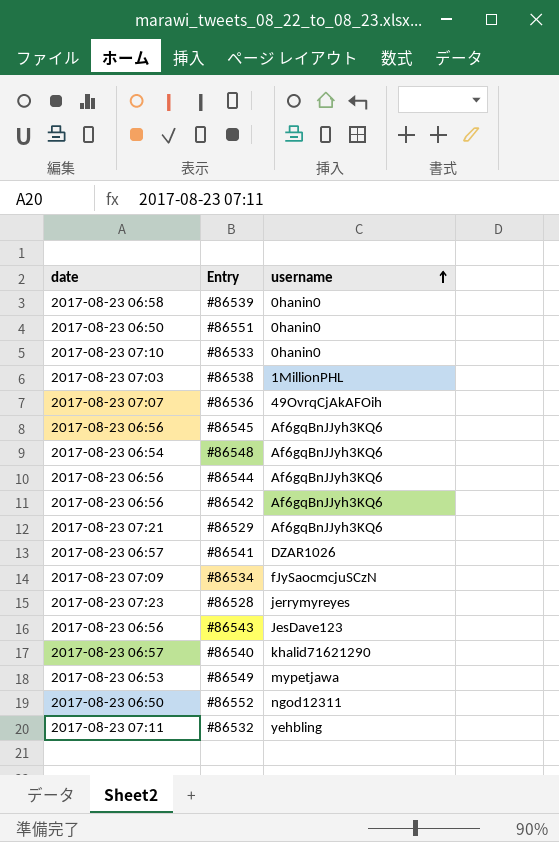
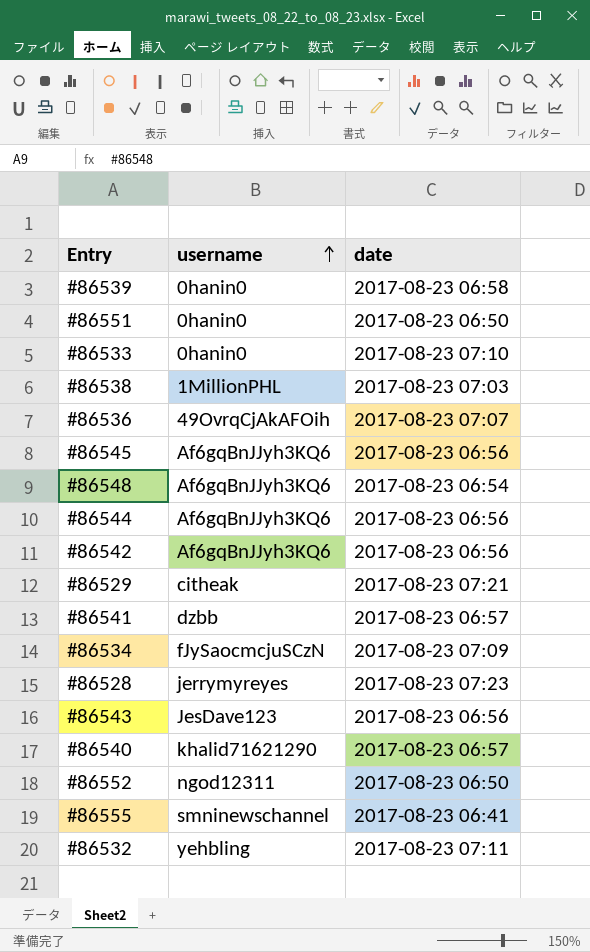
column date | position: 1 -> 3
row #86549: 2017-08-23 06:53 | mypetjawa -> none
#86529 | username: Af6gqBnJJyh3KQ6 -> citheak
#86541 | username: DZAR1026 -> dzbb
row #86555: none -> smninewschannel | 2017-08-23 06:41

